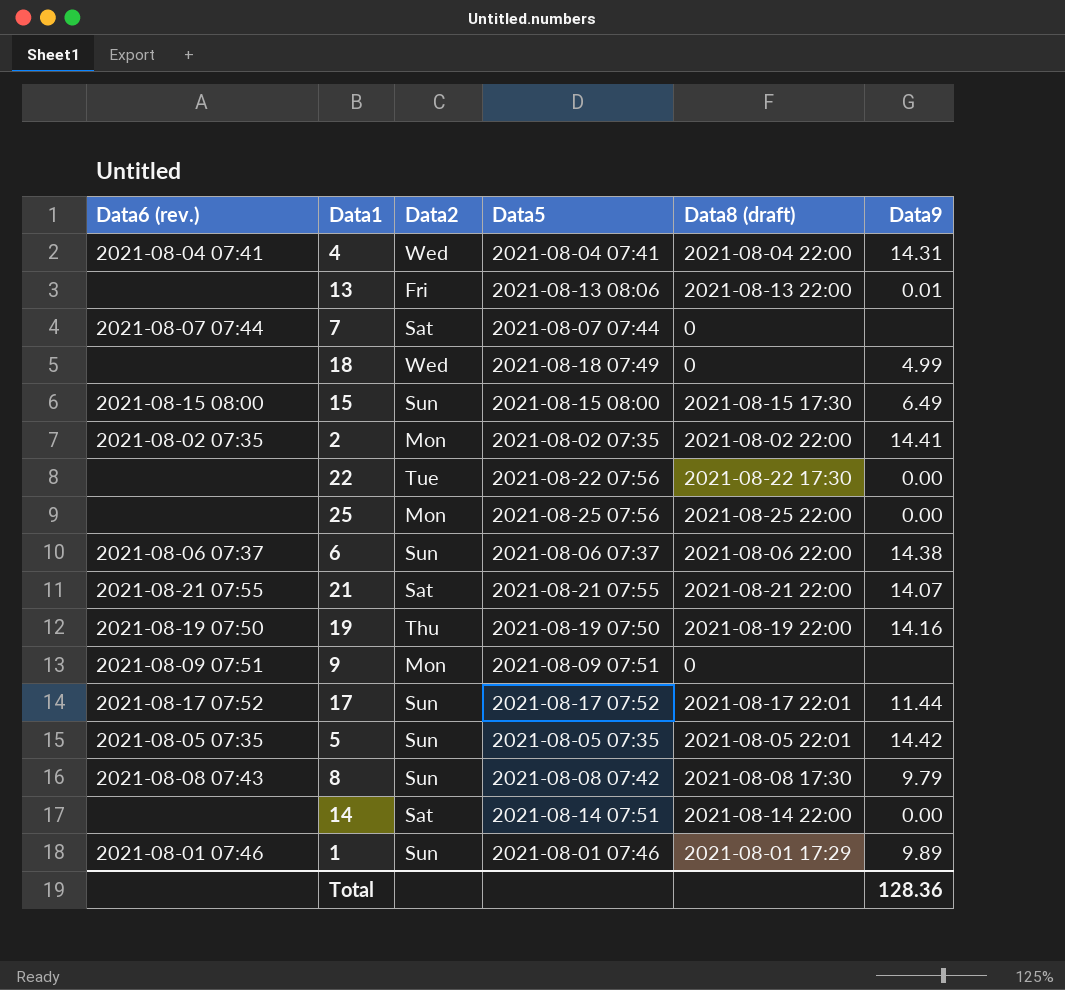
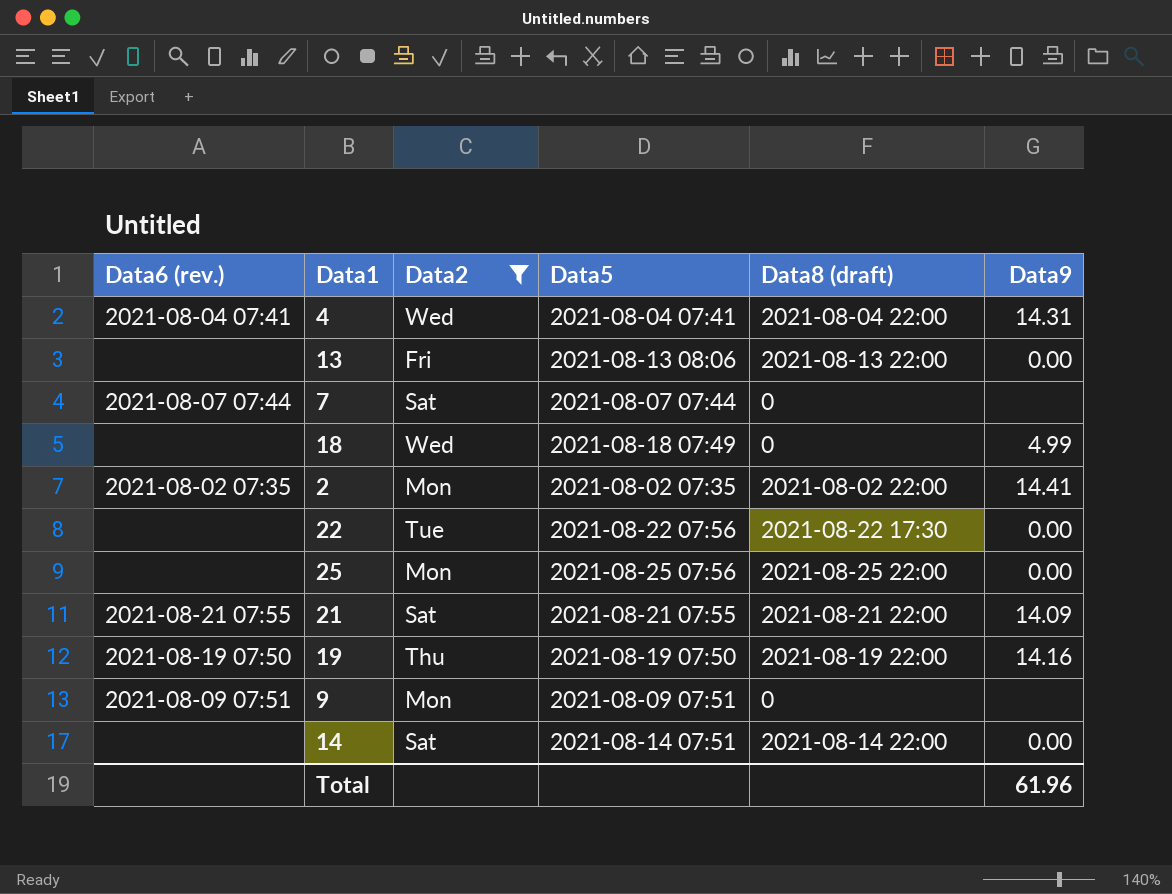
filter: none -> Data2 != Sun
13 | Data9: 0.01 -> 0.00
21 | Data9: 14.07 -> 14.09
Total | Data9: 128.36 -> 61.96

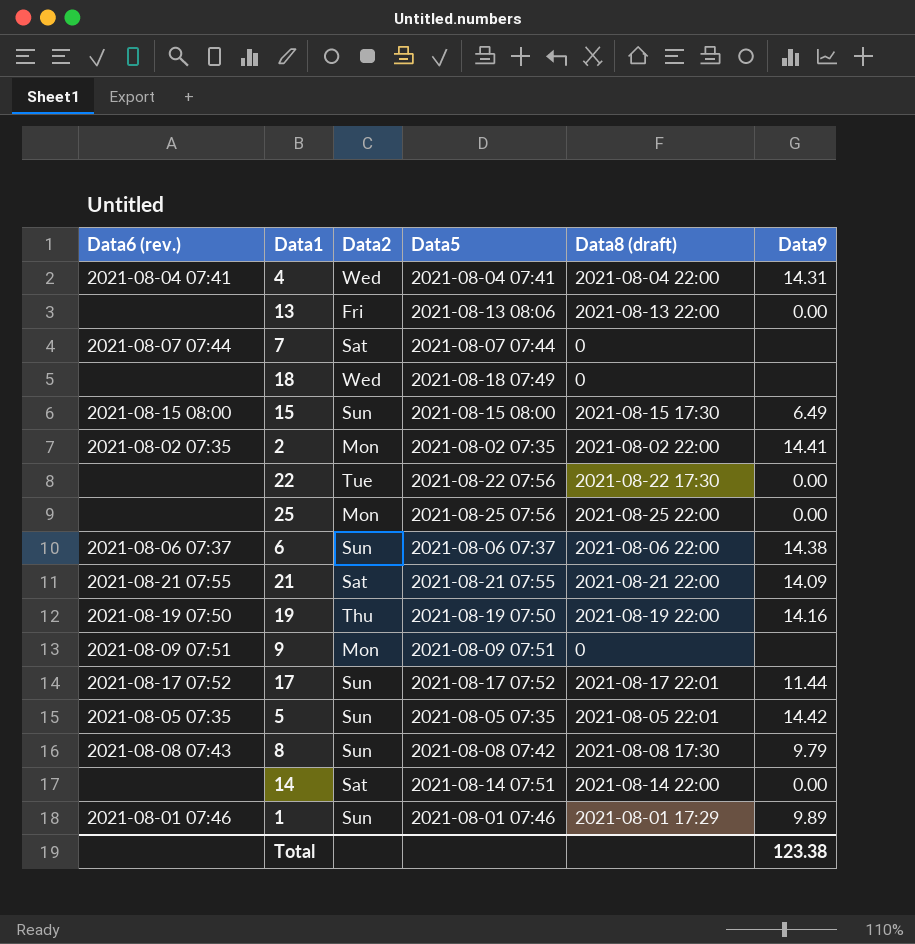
filter: Data2 != Sun -> none
18 | Data9: 4.99 -> none
Total | Data9: 61.96 -> 123.38

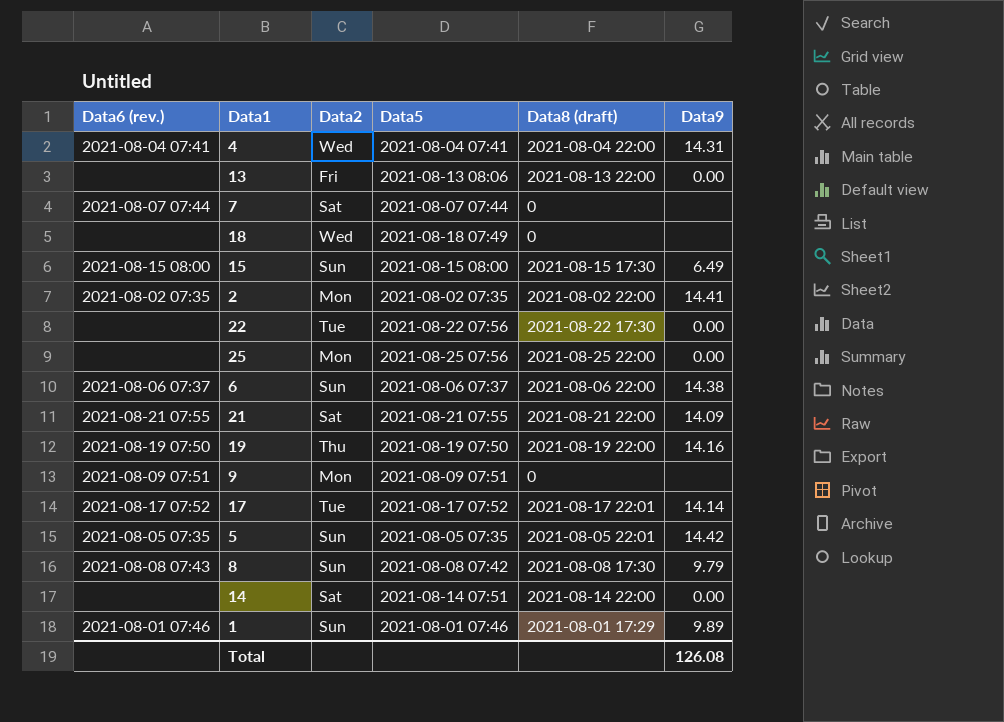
17 | Data2: Sun -> Tue
17 | Data9: 11.44 -> 14.14
Total | Data9: 123.38 -> 126.08

